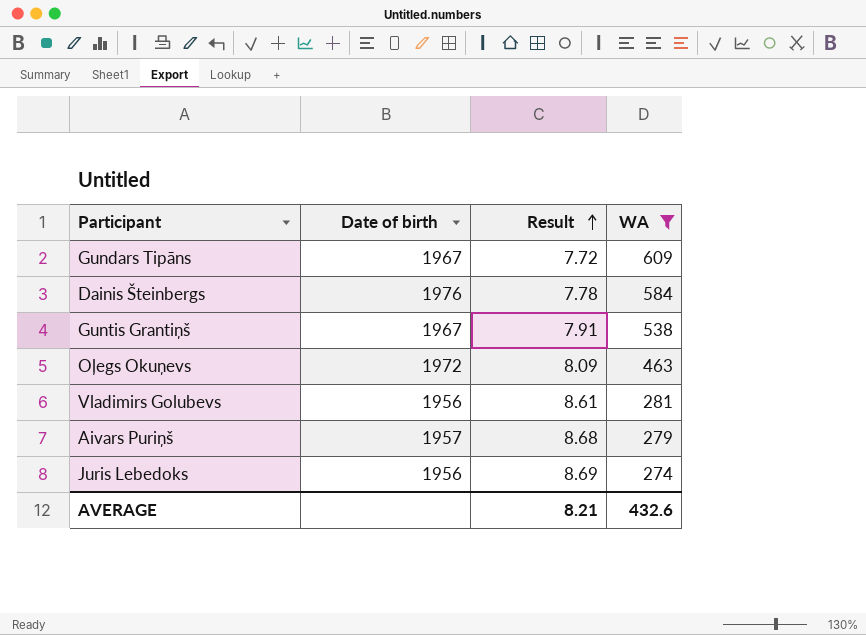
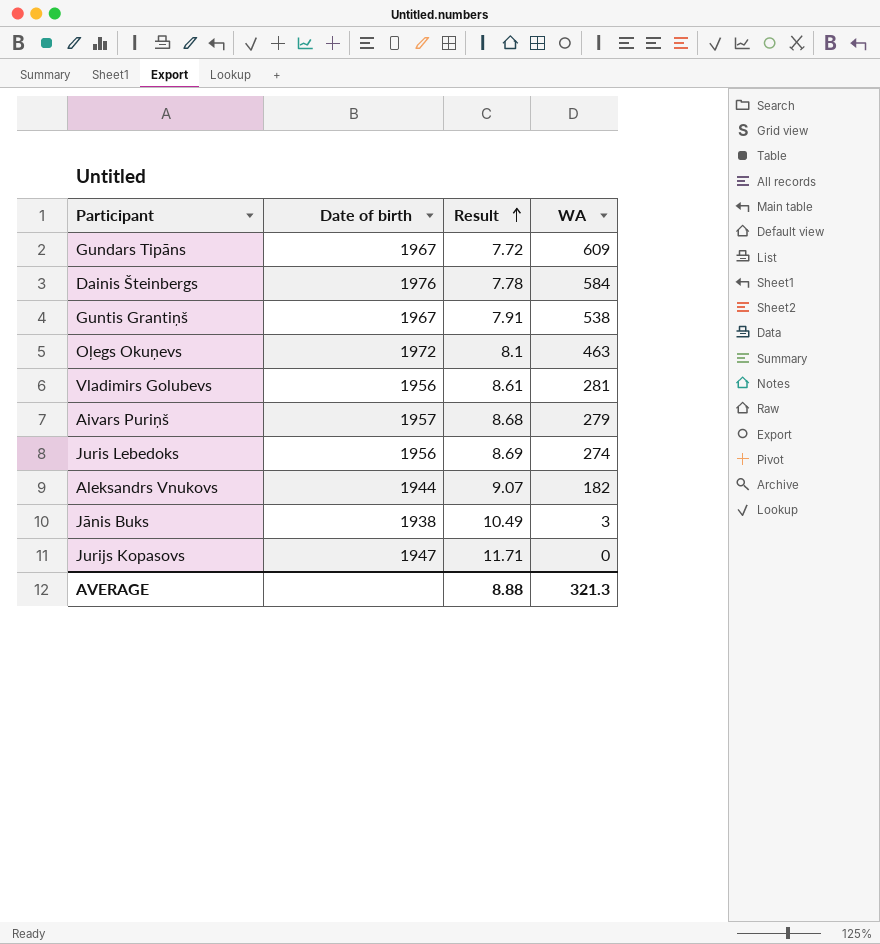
filter: WA >= 274 -> none
Oļegs Okuņevs | Result: 8.09 -> 8.1
AVERAGE | Result: 8.21 -> 8.88
AVERAGE | WA: 432.6 -> 321.3

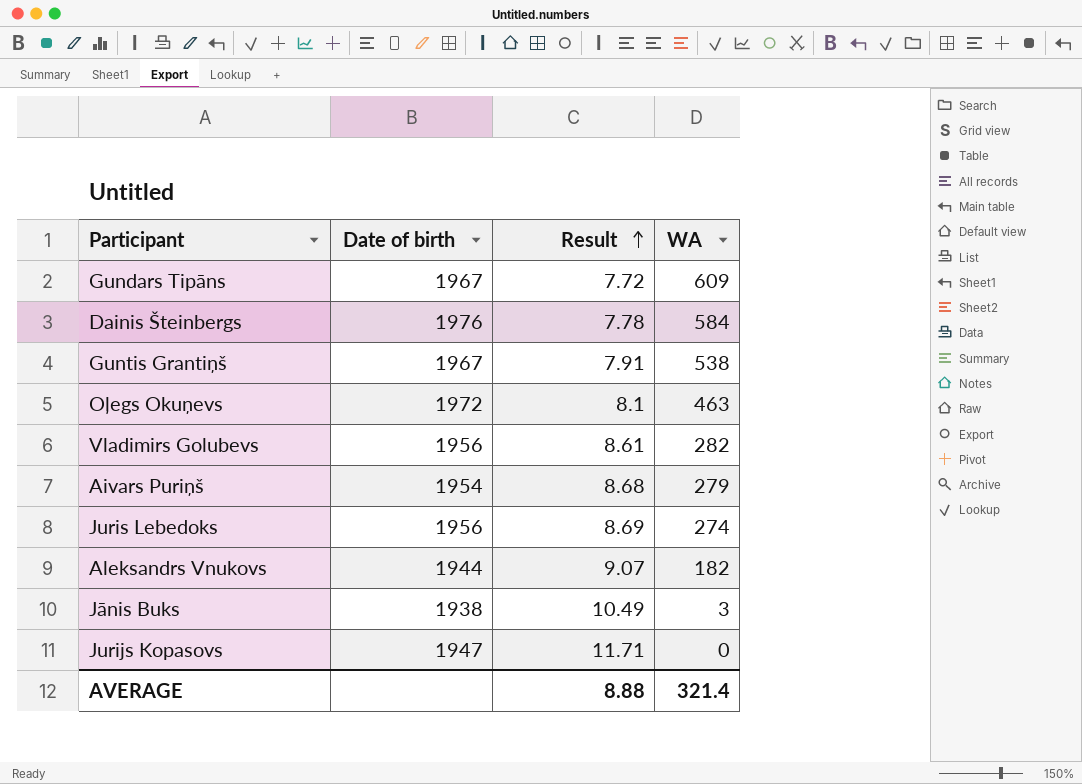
Vladimirs Golubevs | WA: 281 -> 282
Aivars Puriņš | Date of birth: 1957 -> 1954
AVERAGE | WA: 321.3 -> 321.4

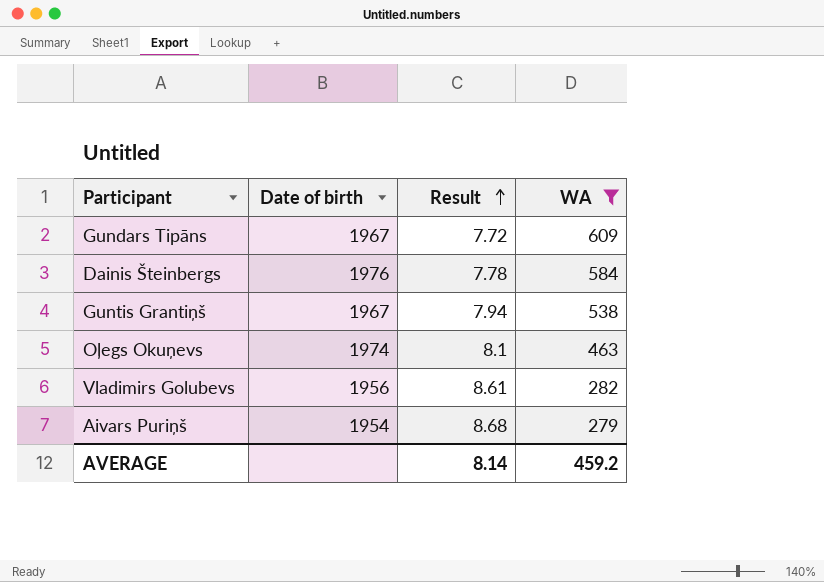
filter: none -> WA >= 279
Guntis Grantiņš | Result: 7.91 -> 7.94
Oļegs Okuņevs | Date of birth: 1972 -> 1974
AVERAGE | Result: 8.88 -> 8.14
AVERAGE | WA: 321.4 -> 459.2

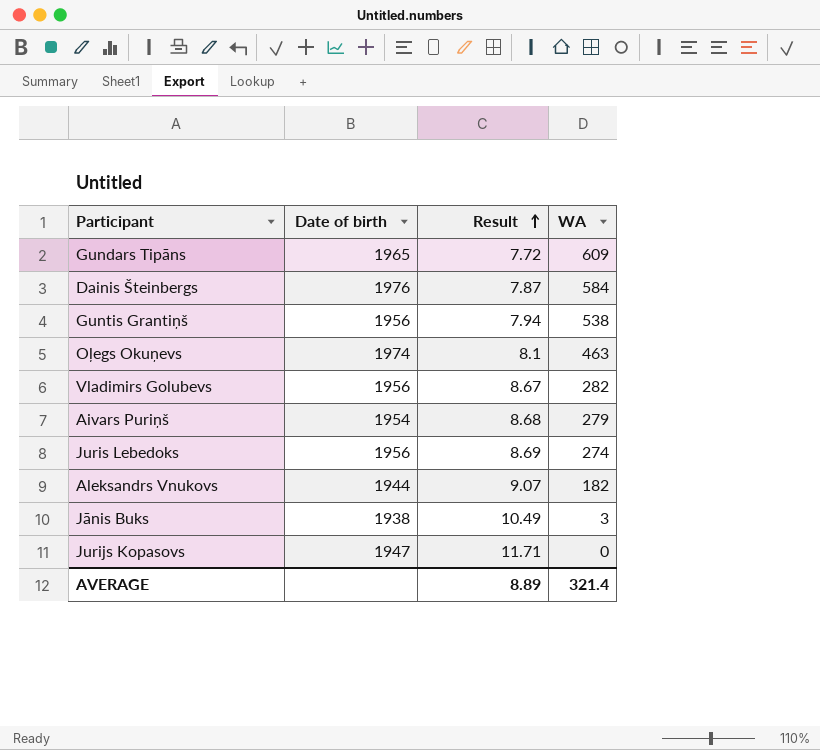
filter: WA >= 279 -> none
Gundars Tipāns | Date of birth: 1967 -> 1965
Dainis Šteinbergs | Result: 7.78 -> 7.87
Guntis Grantiņš | Date of birth: 1967 -> 1956
Vladimirs Golubevs | Result: 8.61 -> 8.67
AVERAGE | Result: 8.14 -> 8.89
AVERAGE | WA: 459.2 -> 321.4

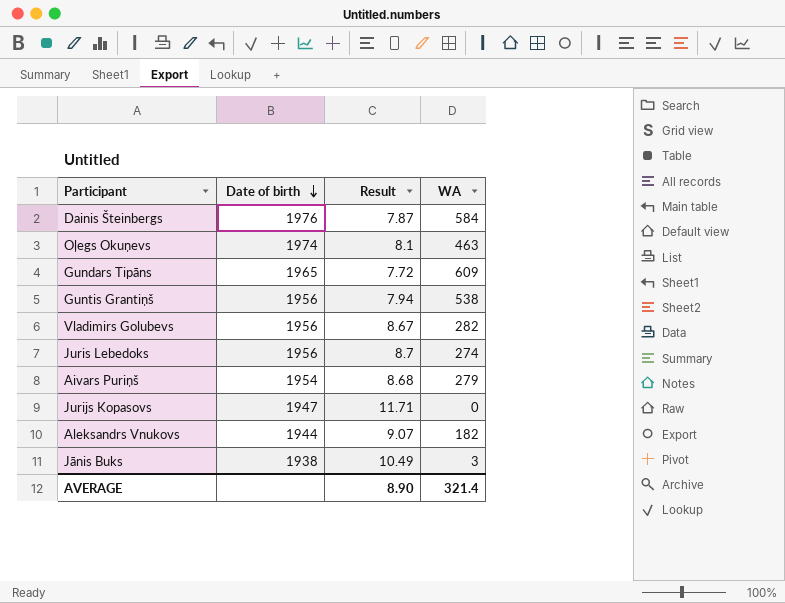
row order: Result ascending -> Date of birth descending
Juris Lebedoks | Result: 8.69 -> 8.7
AVERAGE | Result: 8.89 -> 8.90

